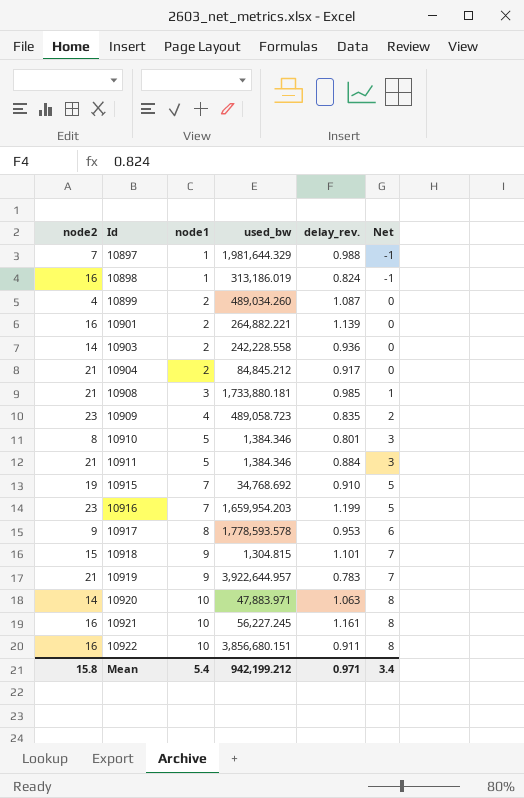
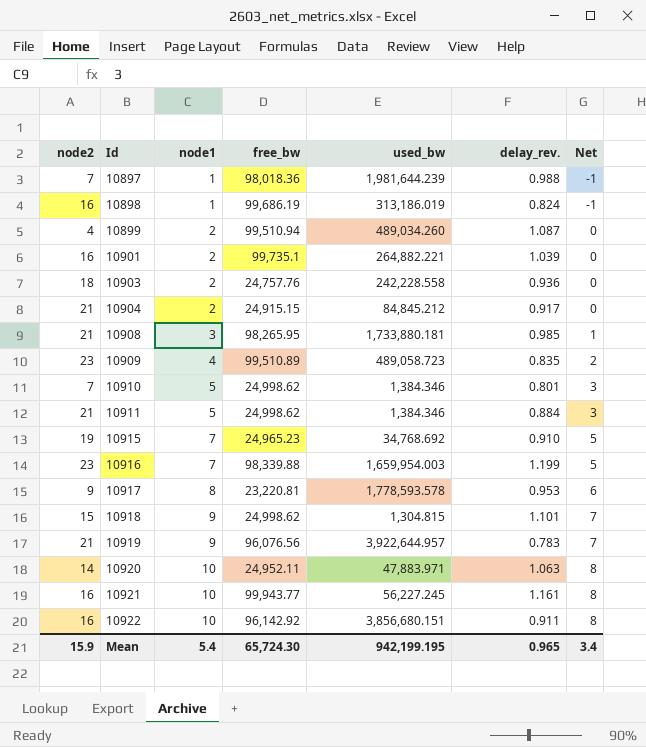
column free_bw | position: none -> 4
10897 | used_bw: 1,981,644.329 -> 1,981,644.239
10901 | delay_rev.: 1.139 -> 1.039
10903 | node2: 14 -> 18
10910 | node2: 8 -> 7
10916 | used_bw: 1,659,954.203 -> 1,659,954.003
Mean | node2: 15.8 -> 15.9
Mean | used_bw: 942,199.212 -> 942,199.195
Mean | delay_rev.: 0.971 -> 0.965

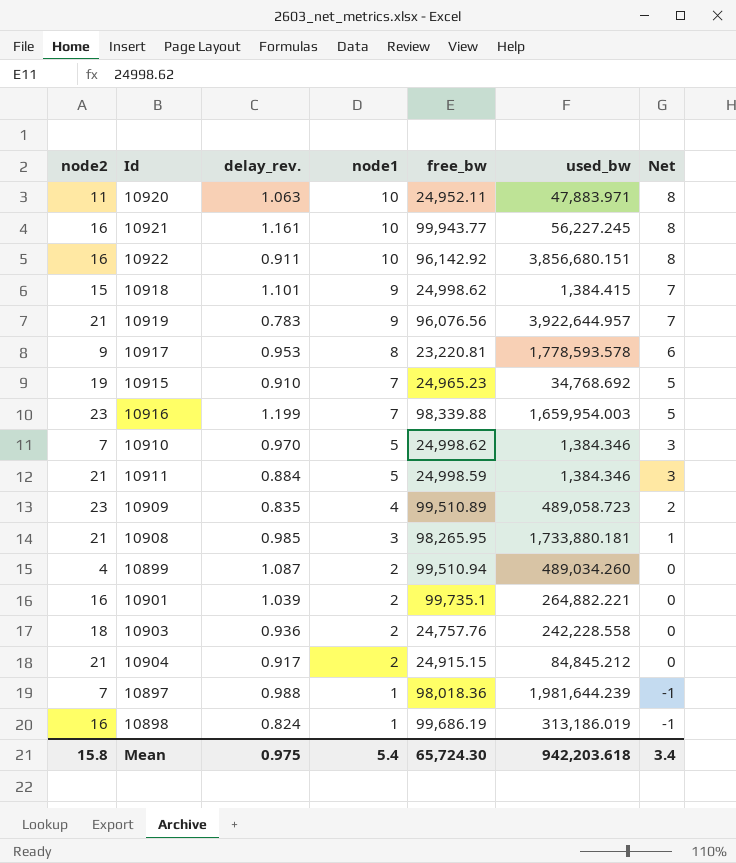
row order: Id ascending -> node1 descending
column delay_rev. | position: 6 -> 3
10920 | node2: 14 -> 11
10918 | used_bw: 1,304.815 -> 1,384.415
10910 | delay_rev.: 0.801 -> 0.970
10911 | free_bw: 24,998.62 -> 24,998.59
Mean | node2: 15.9 -> 15.8
Mean | delay_rev.: 0.965 -> 0.975
Mean | used_bw: 942,199.195 -> 942,203.618

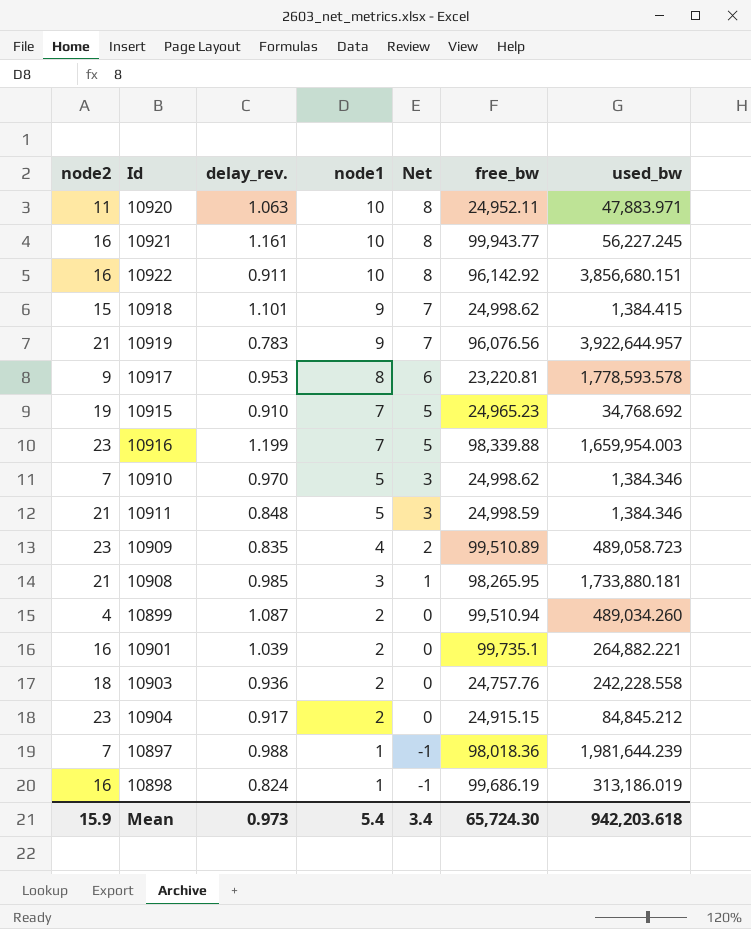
column Net | position: 7 -> 5
10911 | delay_rev.: 0.884 -> 0.848
10904 | node2: 21 -> 23
Mean | node2: 15.8 -> 15.9
Mean | delay_rev.: 0.975 -> 0.973

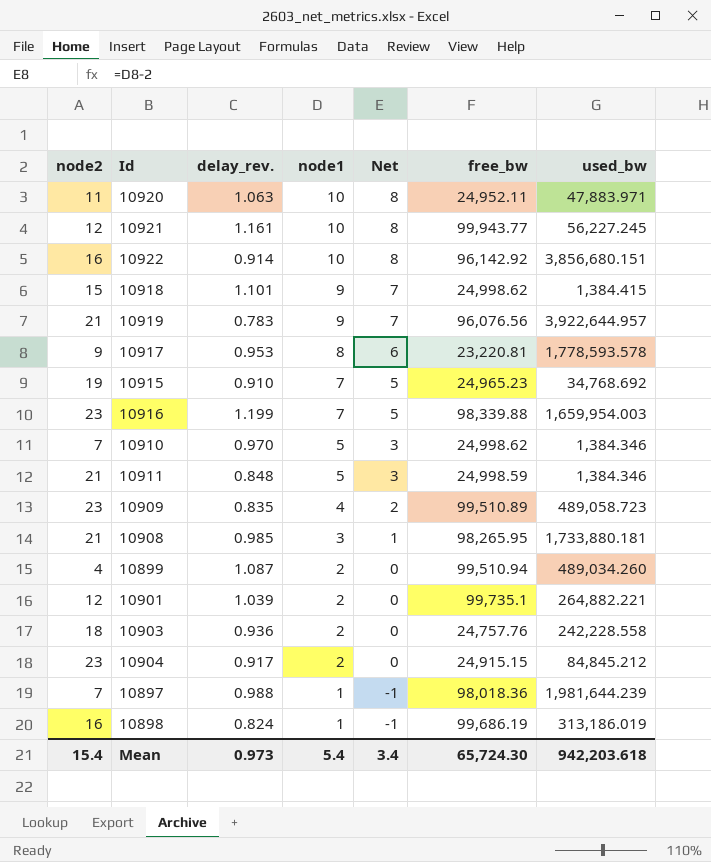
10921 | node2: 16 -> 12
10922 | delay_rev.: 0.911 -> 0.914
10901 | node2: 16 -> 12
Mean | node2: 15.9 -> 15.4

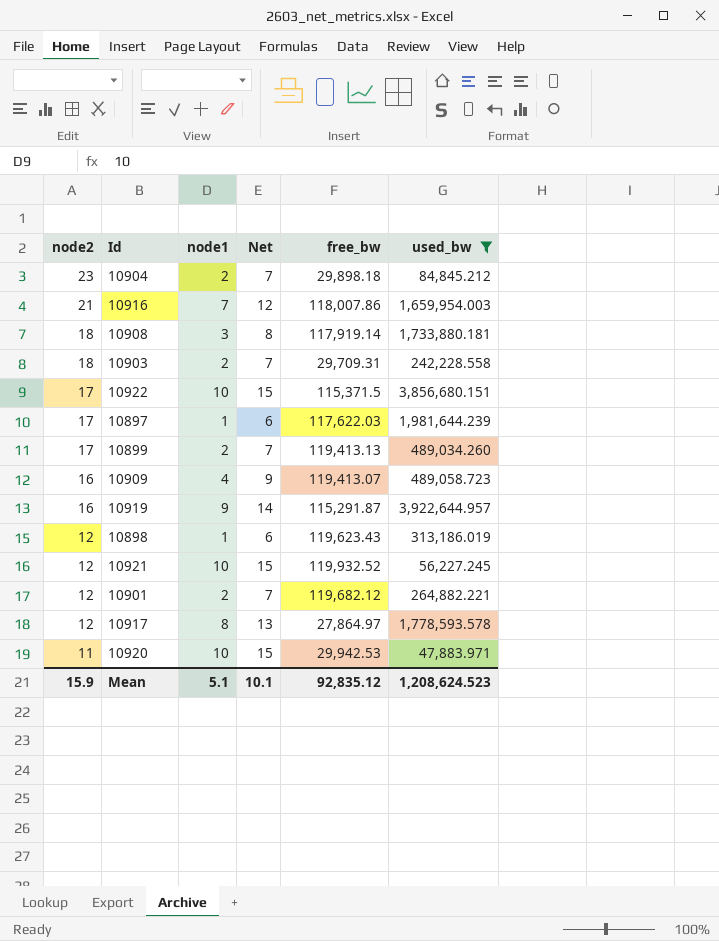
filter: none -> used_bw >= 47,883.971
row order: node1 descending -> node2 descending
column delay_rev. | position: 3 -> none
column Net | formula: [node1] - 2 -> [node1] + 5
10904 | free_bw: 24,915.15 -> 29,898.18
10916 | node2: 23 -> 21
10916 | free_bw: 98,339.88 -> 118,007.86
10908 | node2: 21 -> 18
10908 | free_bw: 98,265.95 -> 117,919.14
10903 | free_bw: 24,757.76 -> 29,709.31
10922 | node2: 16 -> 17
10922 | free_bw: 96,142.92 -> 115,371.5
10897 | node2: 7 -> 17
10897 | free_bw: 98,018.36 -> 117,622.03
10899 | node2: 4 -> 17
10899 | free_bw: 99,510.94 -> 119,413.13
10909 | node2: 23 -> 16
10909 | free_bw: 99,510.89 -> 119,413.07
10919 | node2: 21 -> 16
10919 | free_bw: 96,076.56 -> 115,291.87
10898 | node2: 16 -> 12
10898 | free_bw: 99,686.19 -> 119,623.43
10921 | free_bw: 99,943.77 -> 119,932.52
10901 | free_bw: 99,735.1 -> 119,682.12
10917 | node2: 9 -> 12
10917 | free_bw: 23,220.81 -> 27,864.97
10920 | free_bw: 24,952.11 -> 29,942.53
Mean | node2: 15.4 -> 15.9
Mean | node1: 5.4 -> 5.1
Mean | Net: 3.4 -> 10.1
Mean | free_bw: 65,724.30 -> 92,835.12
Mean | used_bw: 942,203.618 -> 1,208,624.523

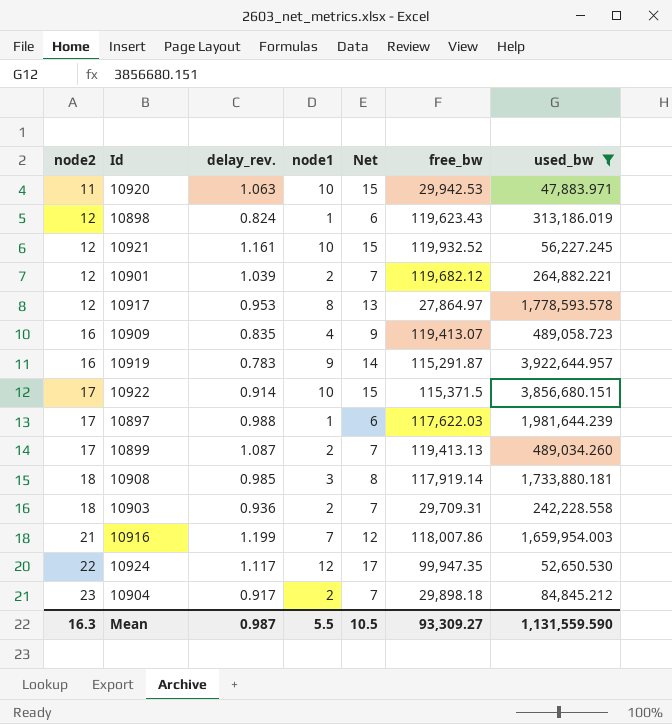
row order: node2 descending -> node2 ascending
column delay_rev. | position: none -> 3
row 10924: none -> 22 | 1.117 | 12 | 17 | 99,947.35 | 52,650.530
Mean | node2: 15.9 -> 16.3
Mean | node1: 5.1 -> 5.5
Mean | Net: 10.1 -> 10.5
Mean | free_bw: 92,835.12 -> 93,309.27
Mean | used_bw: 1,208,624.523 -> 1,131,559.590

